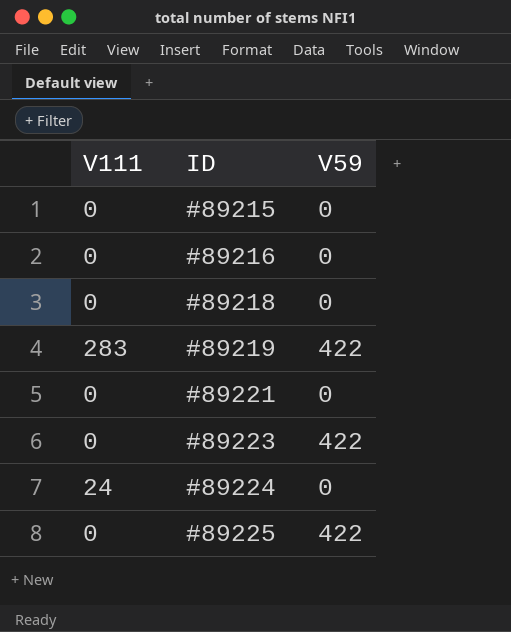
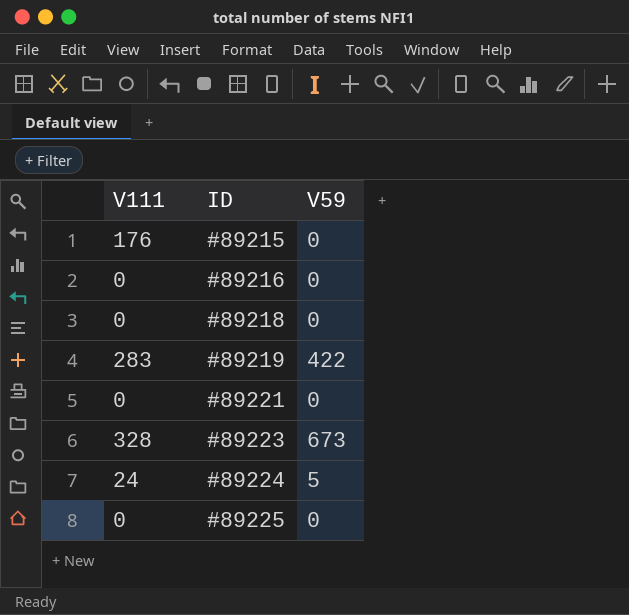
#89215 | V111: 0 -> 176
#89223 | V111: 0 -> 328
#89223 | V59: 422 -> 673
#89224 | V59: 0 -> 5
#89225 | V59: 422 -> 0

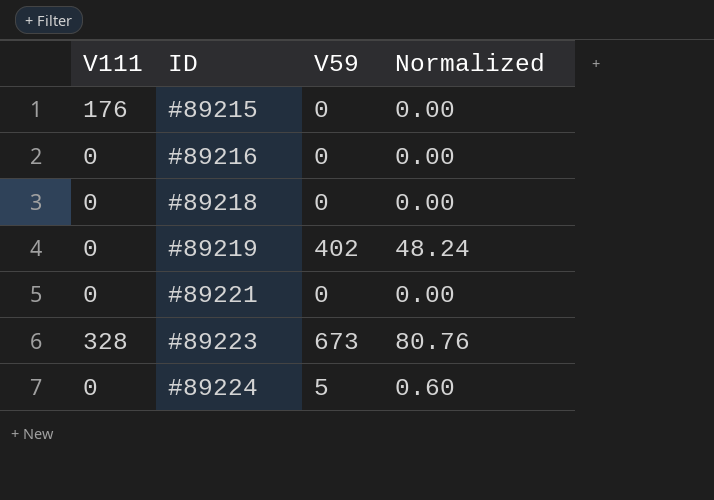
column Normalized | formula: none -> [V59] * 0.12
row #89225: 0 | 0 -> none
#89219 | V111: 283 -> 0
#89219 | V59: 422 -> 402
#89224 | V111: 24 -> 0

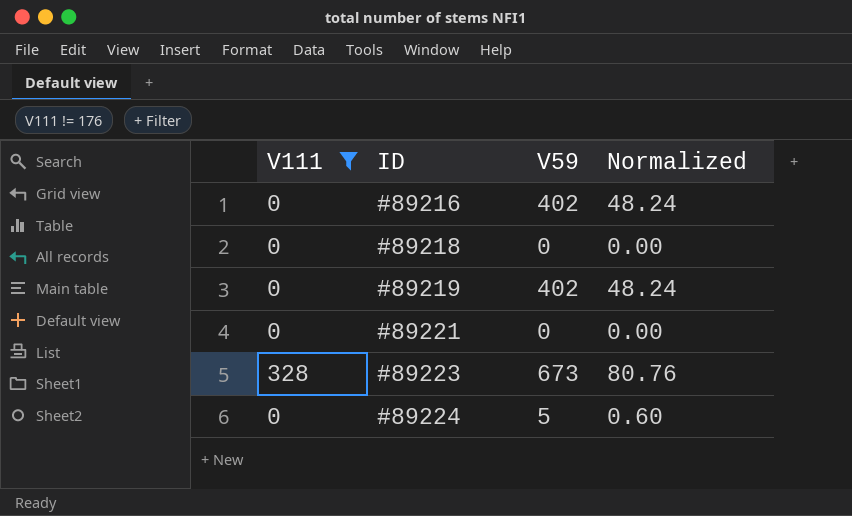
filter: none -> V111 != 176
#89216 | V59: 0 -> 402
#89216 | Normalized: 0.00 -> 48.24

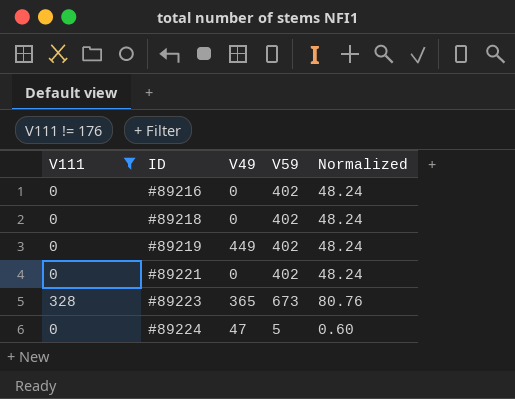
column V49 | position: none -> 3
#89218 | V59: 0 -> 402
#89218 | Normalized: 0.00 -> 48.24
#89221 | V59: 0 -> 402
#89221 | Normalized: 0.00 -> 48.24

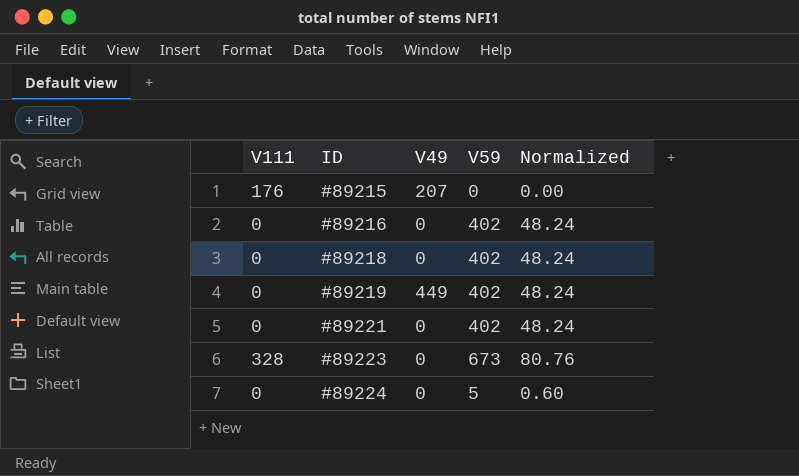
filter: V111 != 176 -> none
#89223 | V49: 365 -> 0
#89224 | V49: 47 -> 0

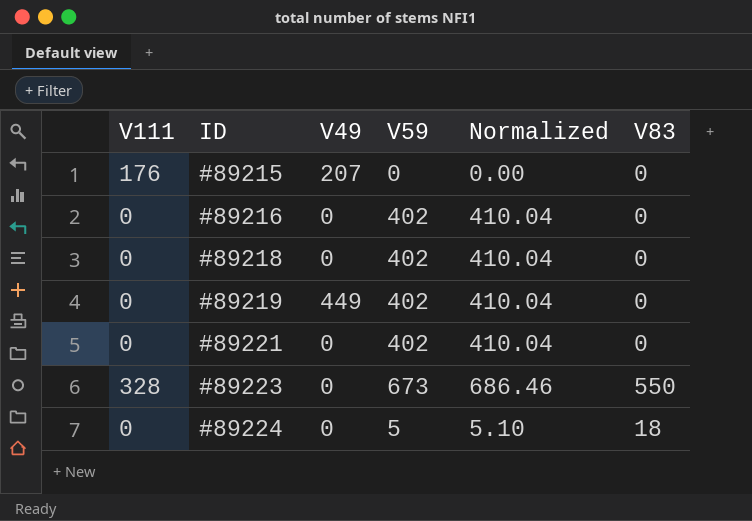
column Normalized | formula: [V59] * 0.12 -> [V59] * 1.02
column V83 | position: none -> 6

